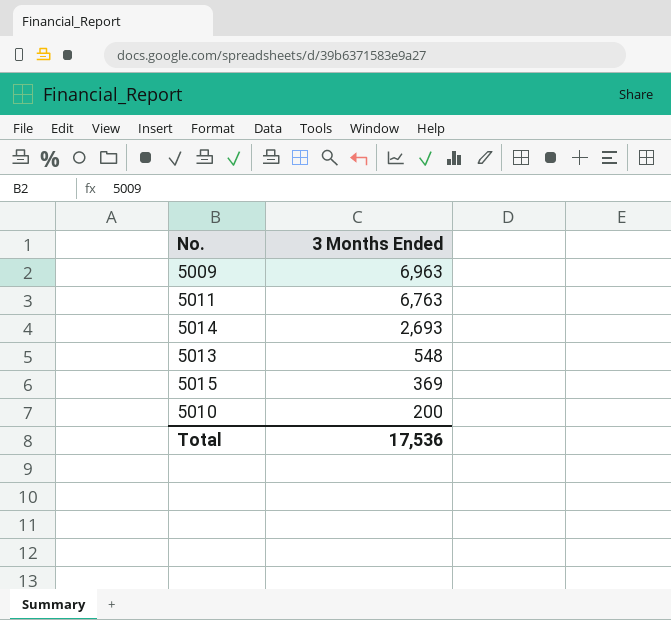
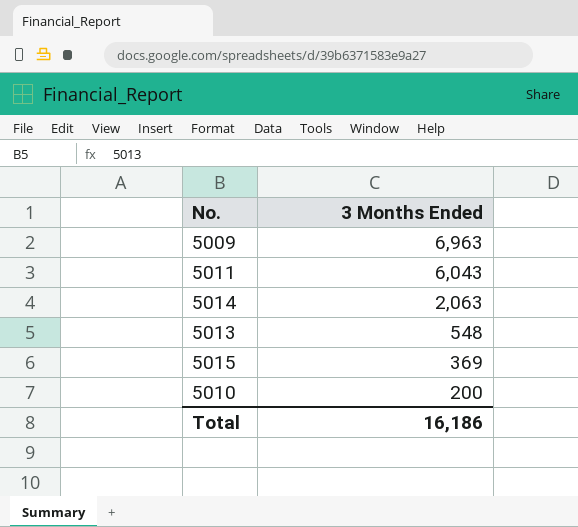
5011 | 3 Months Ended: 6,763 -> 6,043
5014 | 3 Months Ended: 2,693 -> 2,063
Total | 3 Months Ended: 17,536 -> 16,186

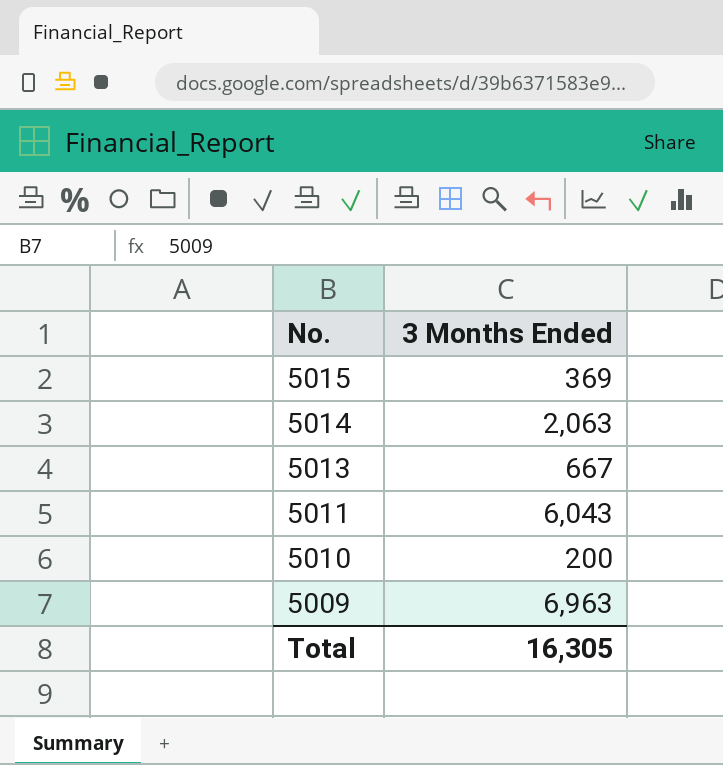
row order: 3 Months Ended descending -> No. descending
5013 | 3 Months Ended: 548 -> 667
Total | 3 Months Ended: 16,186 -> 16,305

